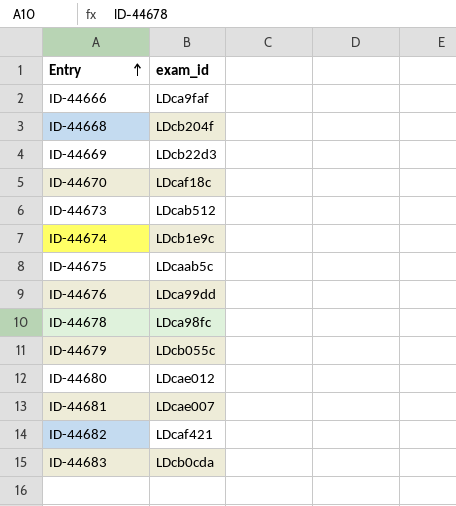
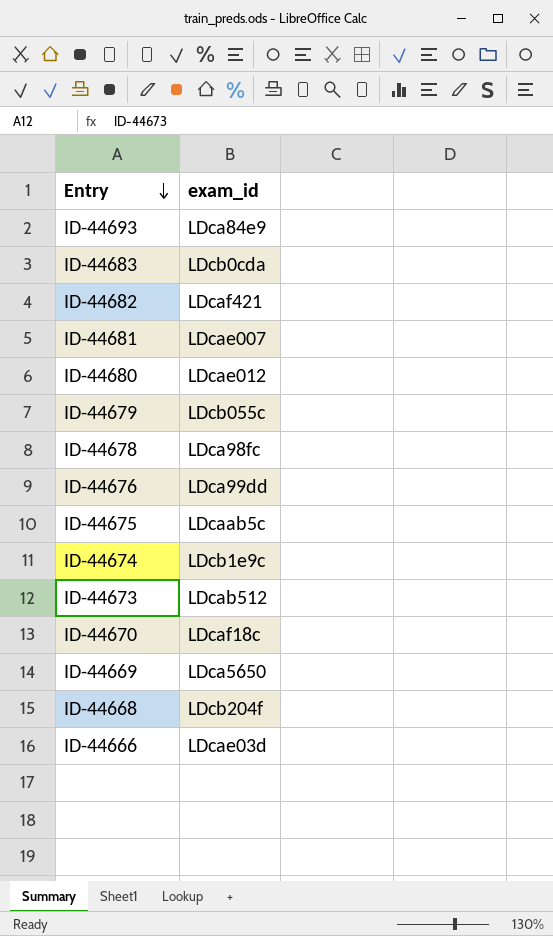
row order: Entry ascending -> Entry descending
row ID-44693: none -> LDca84e9
ID-44669 | exam_id: LDcb22d3 -> LDca5650
ID-44666 | exam_id: LDca9faf -> LDcae03d

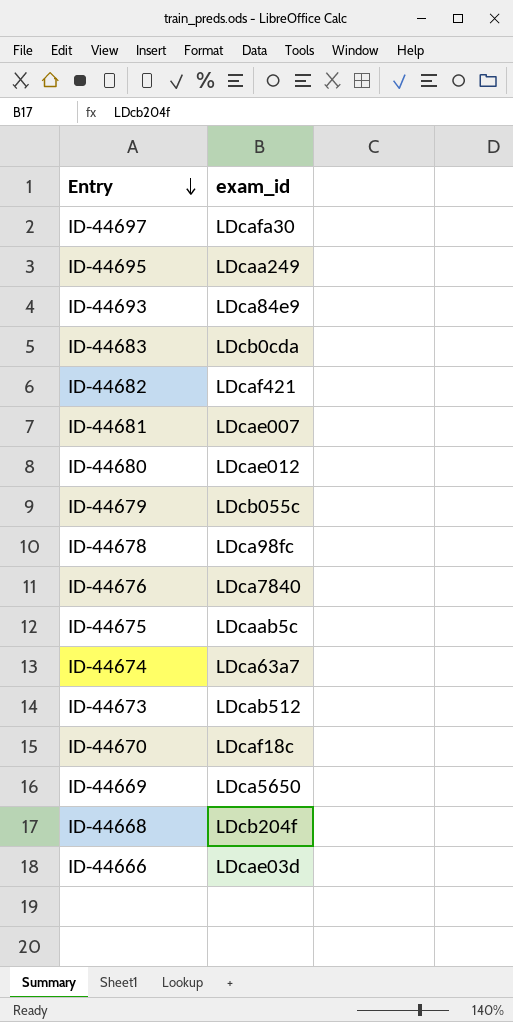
row ID-44697: none -> LDcafa30
row ID-44695: none -> LDcaa249
ID-44676 | exam_id: LDca99dd -> LDca7840
ID-44674 | exam_id: LDcb1e9c -> LDca63a7

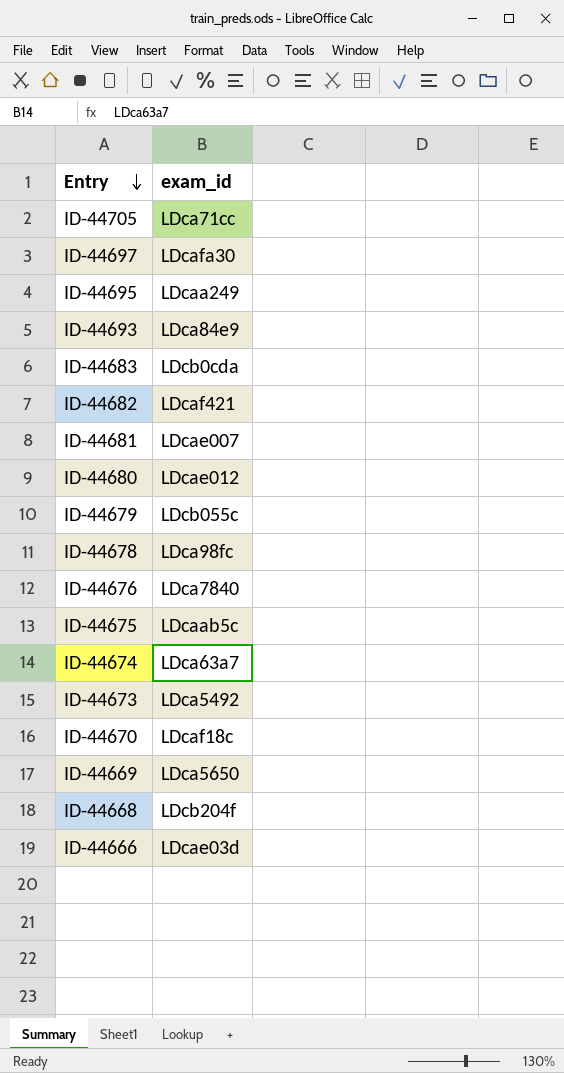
row ID-44705: none -> LDca71cc
ID-44673 | exam_id: LDcab512 -> LDca5492

